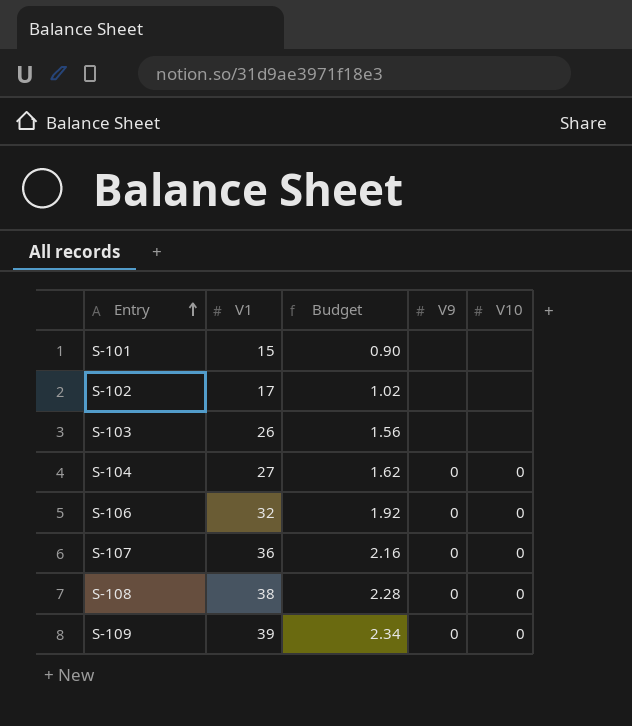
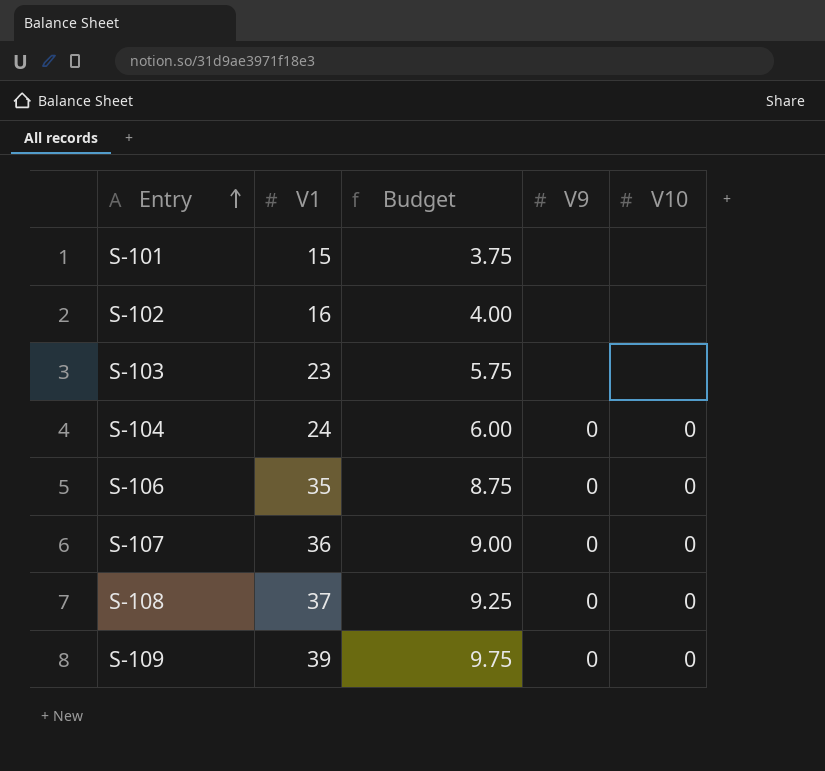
column Budget | formula: [V1] * 0.06 -> [V1] * 0.25
S-102 | V1: 17 -> 16
S-103 | V1: 26 -> 23
S-104 | V1: 27 -> 24
S-106 | V1: 32 -> 35
S-108 | V1: 38 -> 37

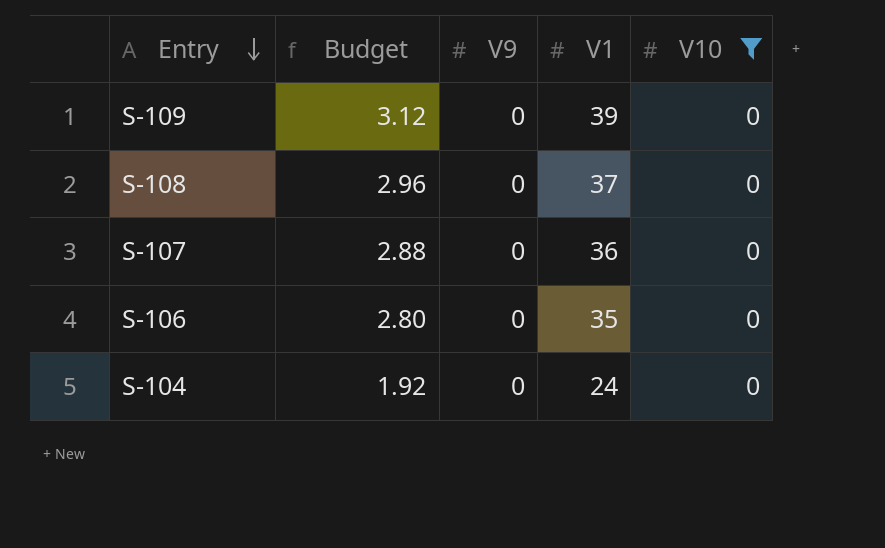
filter: none -> V10 = 0
row order: Entry ascending -> Entry descending
column Budget | formula: [V1] * 0.25 -> [V1] * 0.08
column V1 | position: 2 -> 4

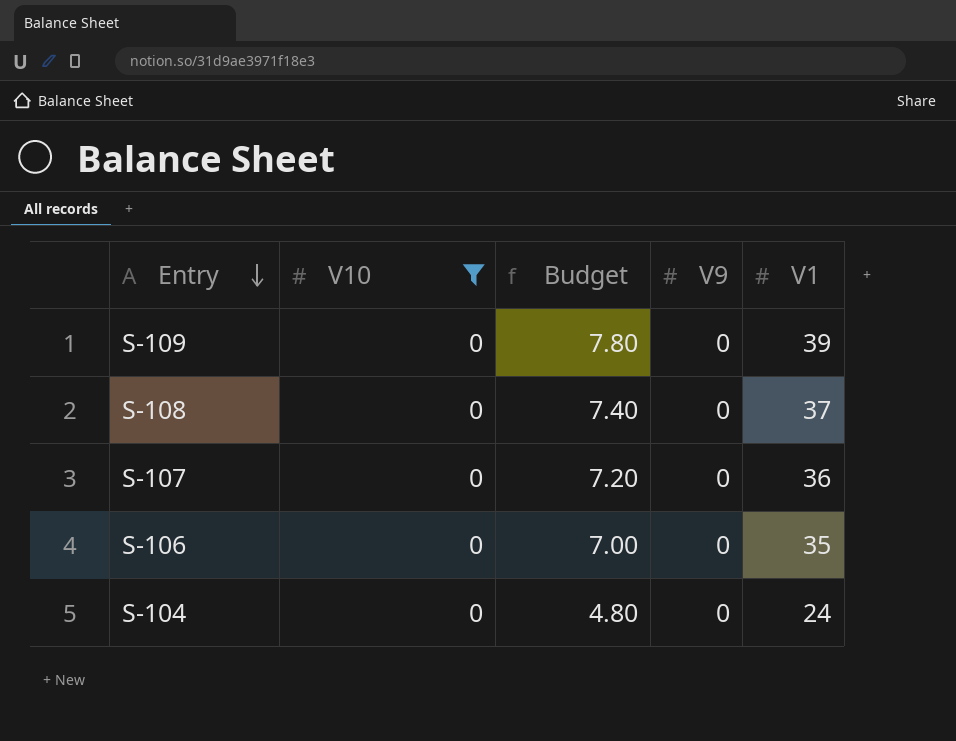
column V10 | position: 5 -> 2
column Budget | formula: [V1] * 0.08 -> [V1] * 0.2

